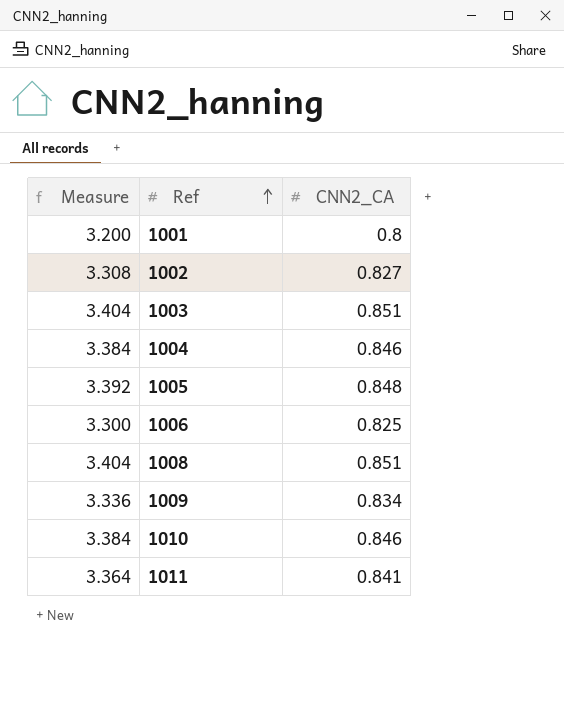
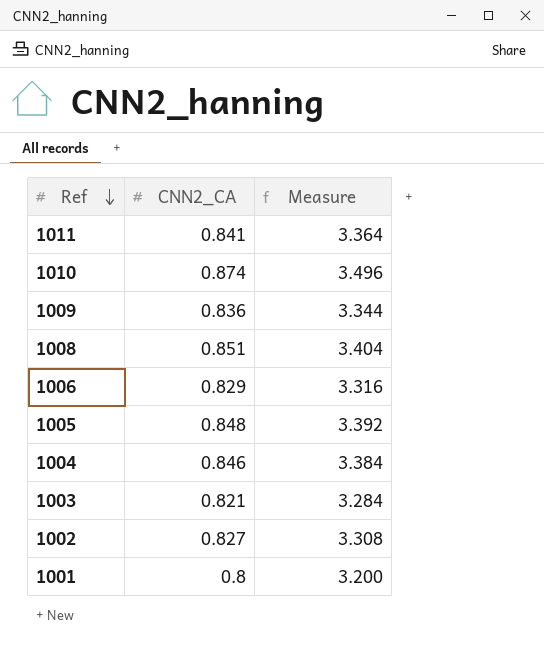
row order: Ref ascending -> Ref descending
column Measure | position: 1 -> 3
1010 | CNN2_CA: 0.846 -> 0.874
1010 | Measure: 3.384 -> 3.496
1009 | CNN2_CA: 0.834 -> 0.836
1009 | Measure: 3.336 -> 3.344
1006 | CNN2_CA: 0.825 -> 0.829
1006 | Measure: 3.300 -> 3.316
1003 | CNN2_CA: 0.851 -> 0.821
1003 | Measure: 3.404 -> 3.284

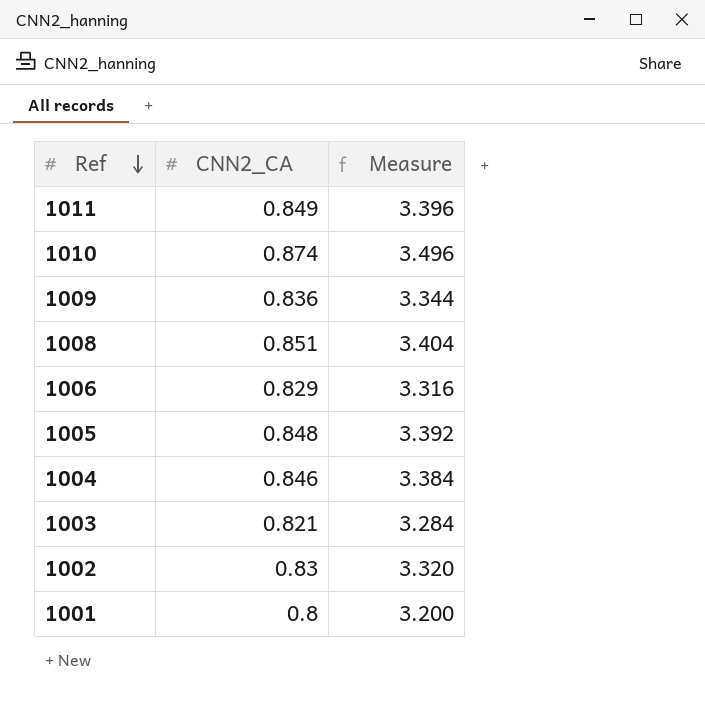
1011 | CNN2_CA: 0.841 -> 0.849
1011 | Measure: 3.364 -> 3.396
1002 | CNN2_CA: 0.827 -> 0.83
1002 | Measure: 3.308 -> 3.320

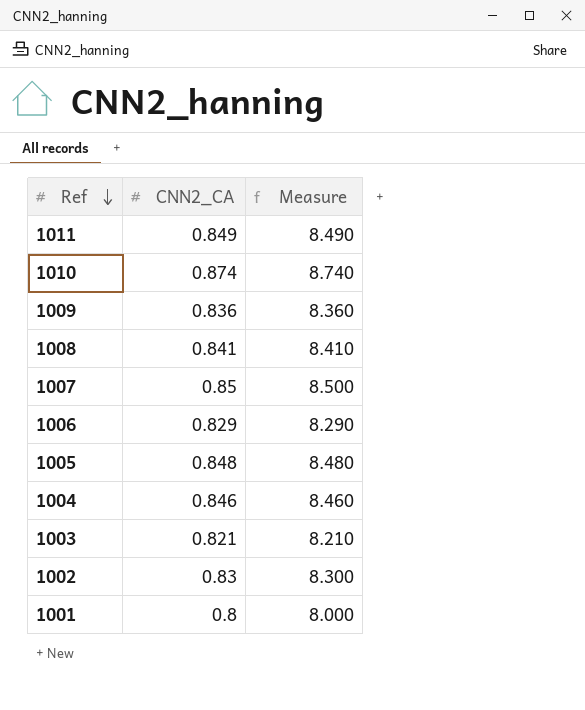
column Measure | formula: [CNN2_CA] * 4 -> [CNN2_CA] * 10
1008 | CNN2_CA: 0.851 -> 0.841
row 1007: none -> 0.85 | 8.500

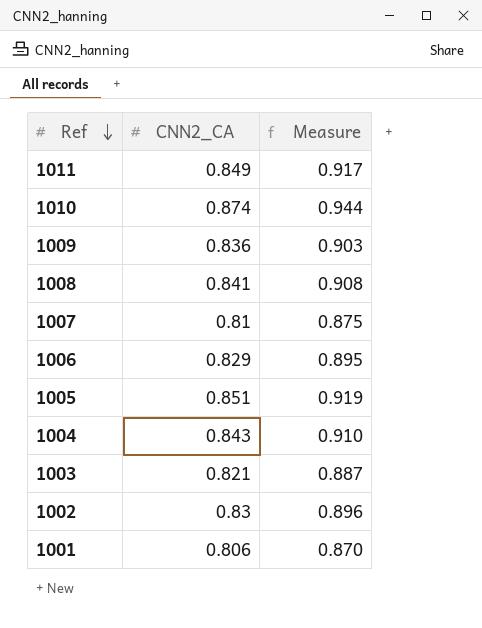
column Measure | formula: [CNN2_CA] * 10 -> [CNN2_CA] * 1.08
1007 | CNN2_CA: 0.85 -> 0.81
1005 | CNN2_CA: 0.848 -> 0.851
1004 | CNN2_CA: 0.846 -> 0.843
1001 | CNN2_CA: 0.8 -> 0.806

